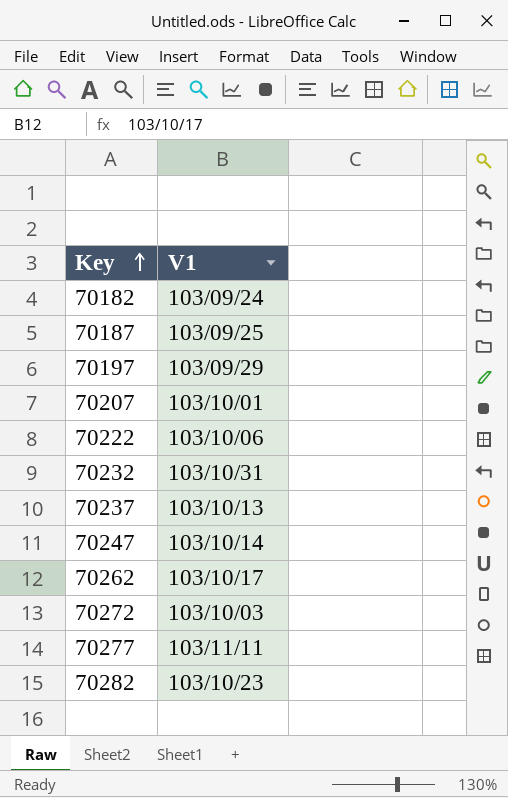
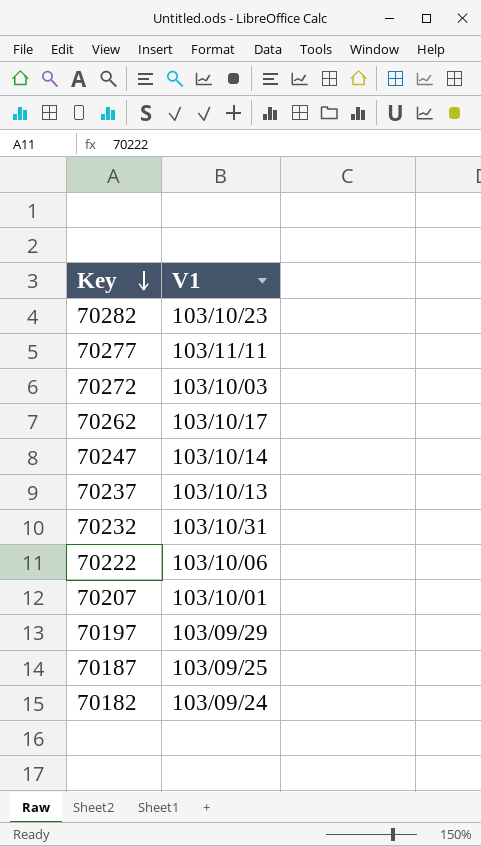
row order: Key ascending -> Key descending

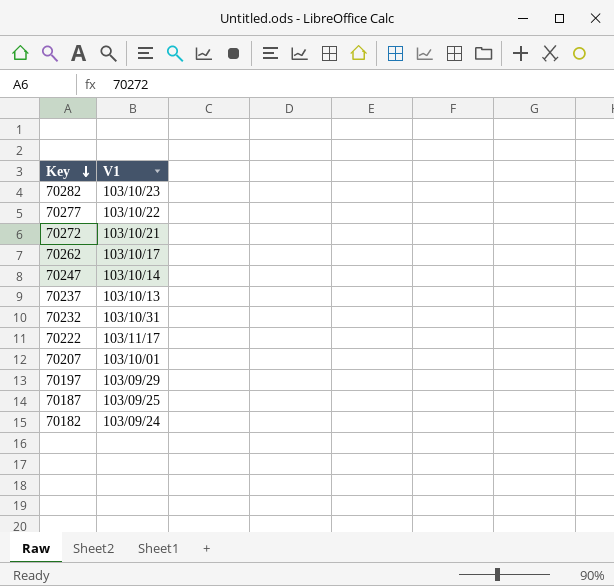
70277 | V1: 103/11/11 -> 103/10/22
70272 | V1: 103/10/03 -> 103/10/21
70222 | V1: 103/10/06 -> 103/11/17

